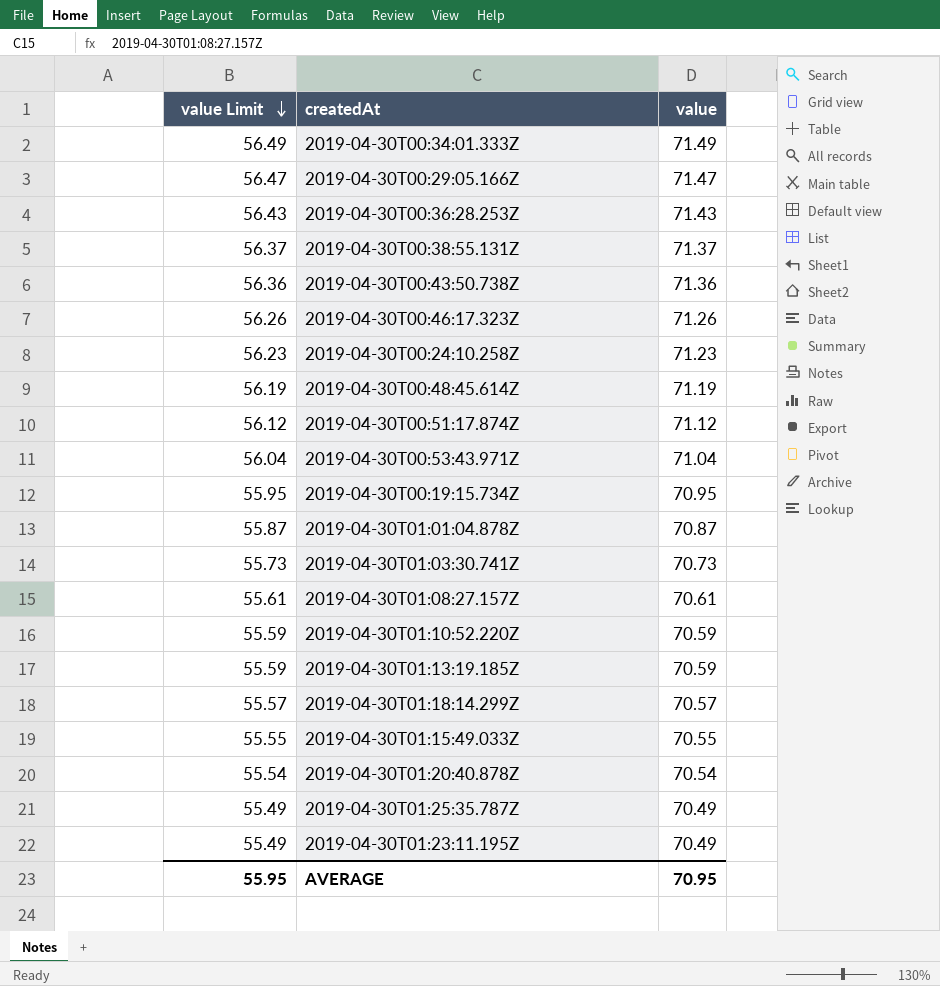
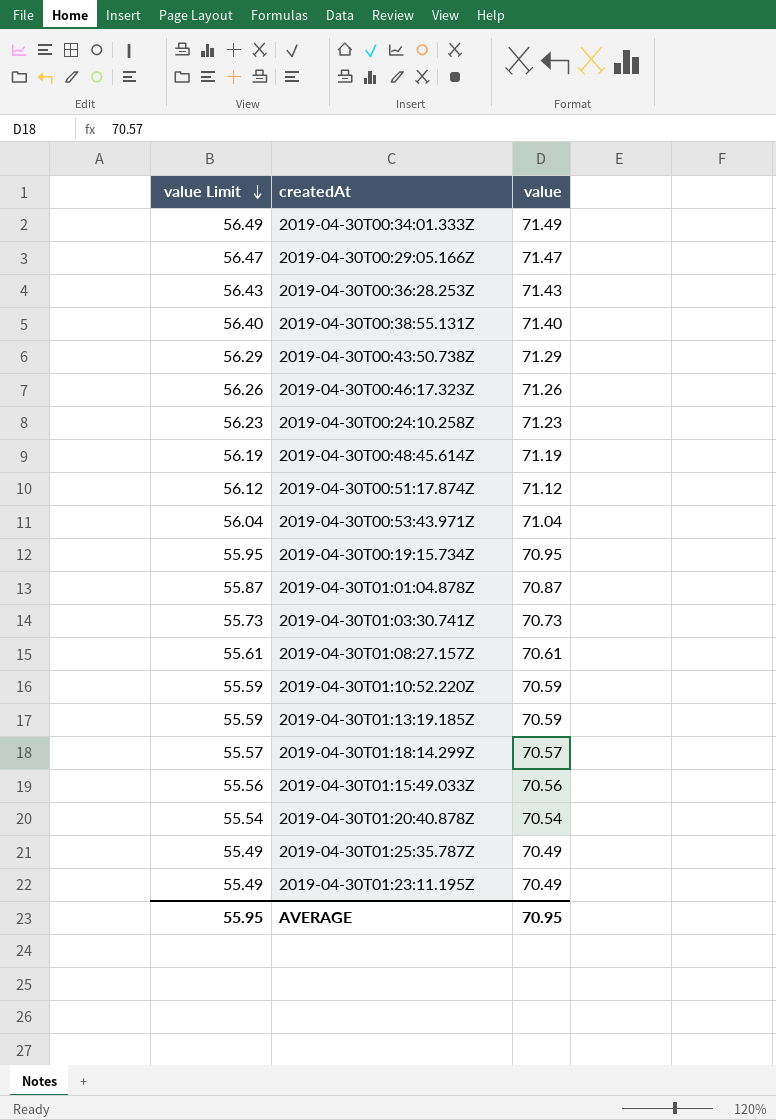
2019-04-30T00:38:55.131Z | value Limit: 56.37 -> 56.40
2019-04-30T00:38:55.131Z | value: 71.37 -> 71.40
2019-04-30T00:43:50.738Z | value Limit: 56.36 -> 56.29
2019-04-30T00:43:50.738Z | value: 71.36 -> 71.29
2019-04-30T01:15:49.033Z | value Limit: 55.55 -> 55.56
2019-04-30T01:15:49.033Z | value: 70.55 -> 70.56

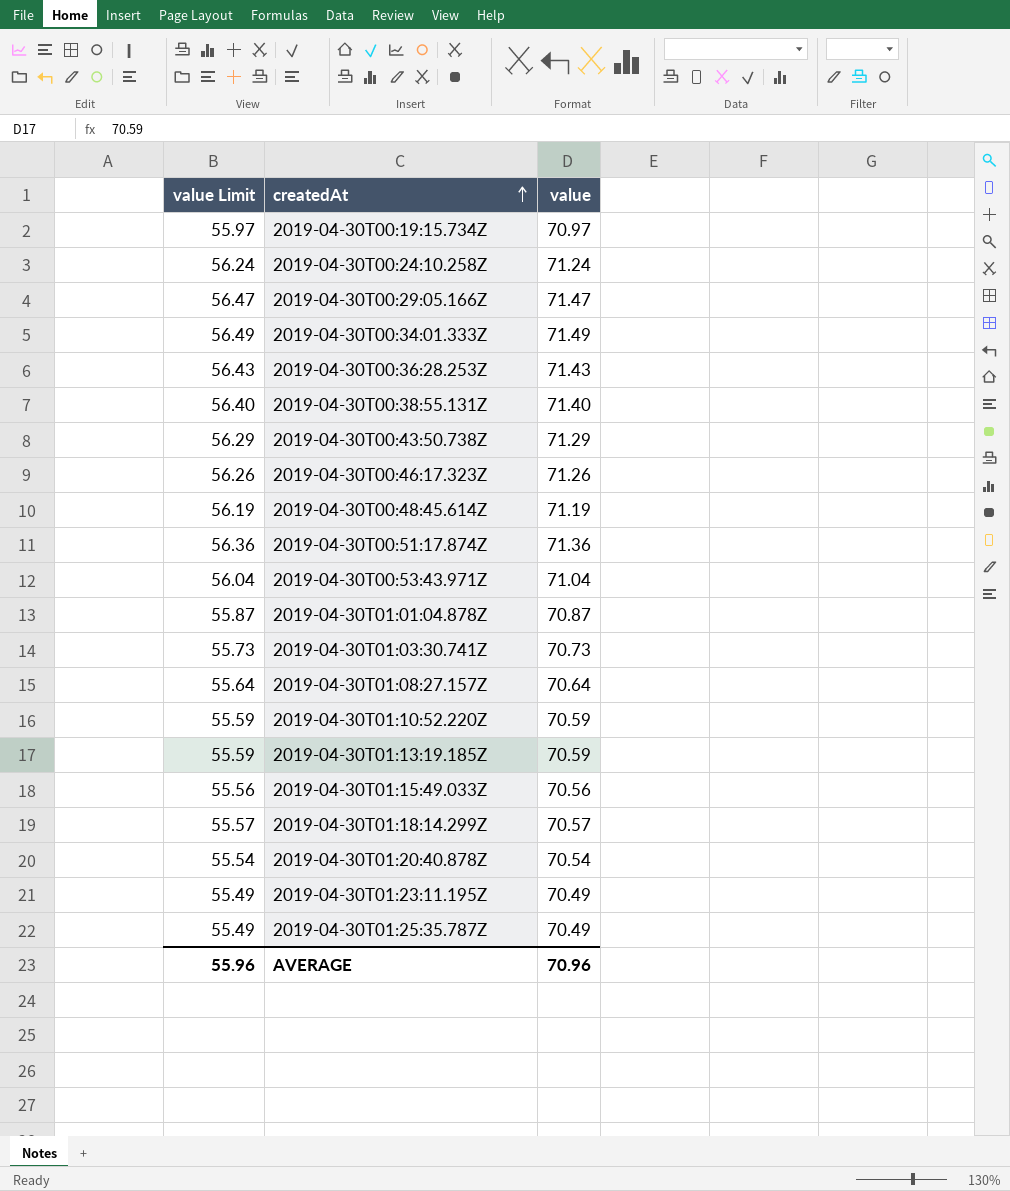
row order: value Limit descending -> createdAt ascending
2019-04-30T00:19:15.734Z | value Limit: 55.95 -> 55.97
2019-04-30T00:19:15.734Z | value: 70.95 -> 70.97
2019-04-30T00:24:10.258Z | value Limit: 56.23 -> 56.24
2019-04-30T00:24:10.258Z | value: 71.23 -> 71.24
2019-04-30T00:51:17.874Z | value Limit: 56.12 -> 56.36
2019-04-30T00:51:17.874Z | value: 71.12 -> 71.36
2019-04-30T01:08:27.157Z | value Limit: 55.61 -> 55.64
2019-04-30T01:08:27.157Z | value: 70.61 -> 70.64
AVERAGE | value Limit: 55.95 -> 55.96
AVERAGE | value: 70.95 -> 70.96

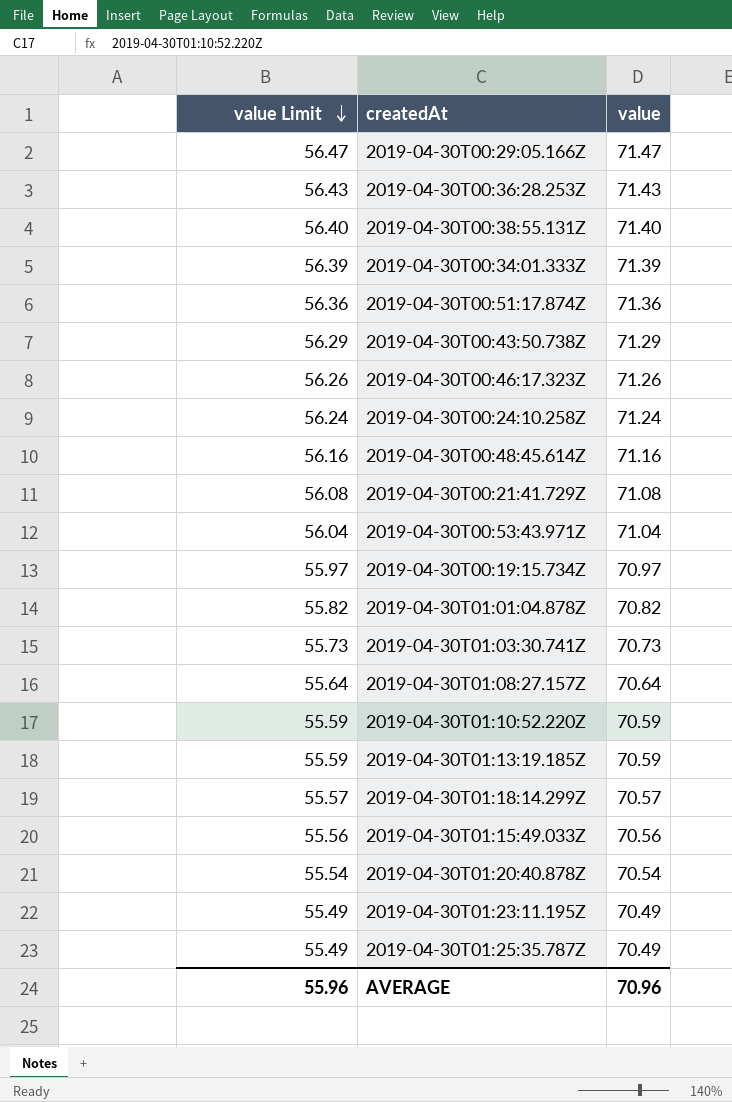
row order: createdAt ascending -> value Limit descending
2019-04-30T00:34:01.333Z | value Limit: 56.49 -> 56.39
2019-04-30T00:34:01.333Z | value: 71.49 -> 71.39
2019-04-30T00:48:45.614Z | value Limit: 56.19 -> 56.16
2019-04-30T00:48:45.614Z | value: 71.19 -> 71.16
row 2019-04-30T00:21:41.729Z: none -> 56.08 | 71.08
2019-04-30T01:01:04.878Z | value Limit: 55.87 -> 55.82
2019-04-30T01:01:04.878Z | value: 70.87 -> 70.82

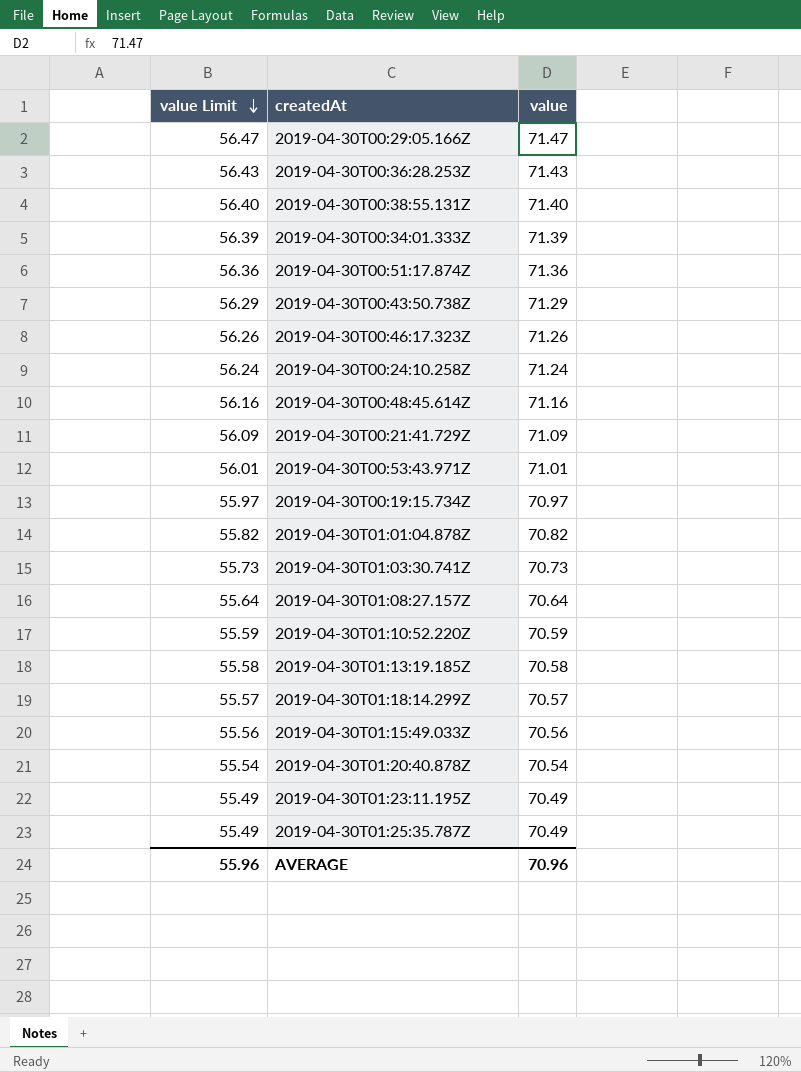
2019-04-30T00:21:41.729Z | value Limit: 56.08 -> 56.09
2019-04-30T00:21:41.729Z | value: 71.08 -> 71.09
2019-04-30T00:53:43.971Z | value Limit: 56.04 -> 56.01
2019-04-30T00:53:43.971Z | value: 71.04 -> 71.01
2019-04-30T01:13:19.185Z | value Limit: 55.59 -> 55.58
2019-04-30T01:13:19.185Z | value: 70.59 -> 70.58

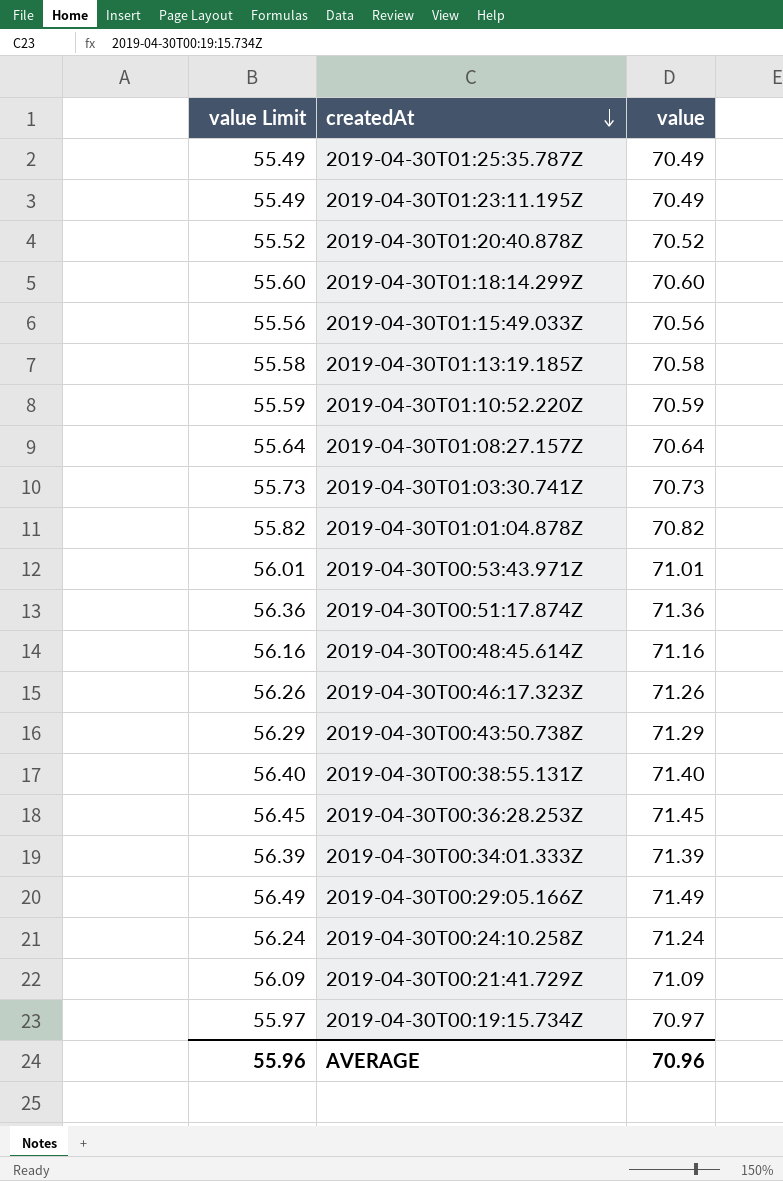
row order: value Limit descending -> createdAt descending
2019-04-30T01:20:40.878Z | value Limit: 55.54 -> 55.52
2019-04-30T01:20:40.878Z | value: 70.54 -> 70.52
2019-04-30T01:18:14.299Z | value Limit: 55.57 -> 55.60
2019-04-30T01:18:14.299Z | value: 70.57 -> 70.60
2019-04-30T00:36:28.253Z | value Limit: 56.43 -> 56.45
2019-04-30T00:36:28.253Z | value: 71.43 -> 71.45
2019-04-30T00:29:05.166Z | value Limit: 56.47 -> 56.49
2019-04-30T00:29:05.166Z | value: 71.47 -> 71.49

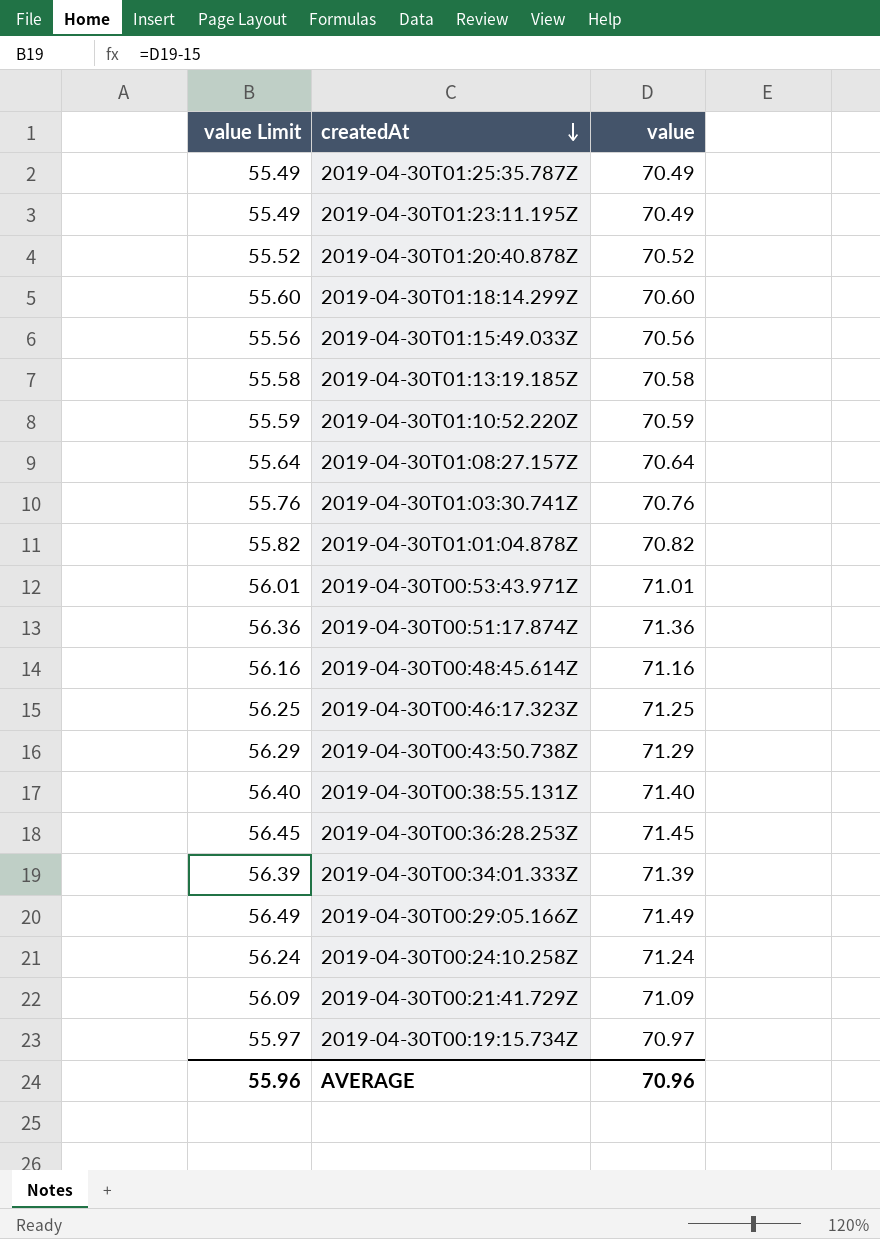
2019-04-30T01:03:30.741Z | value Limit: 55.73 -> 55.76
2019-04-30T01:03:30.741Z | value: 70.73 -> 70.76
2019-04-30T00:46:17.323Z | value Limit: 56.26 -> 56.25
2019-04-30T00:46:17.323Z | value: 71.26 -> 71.25

